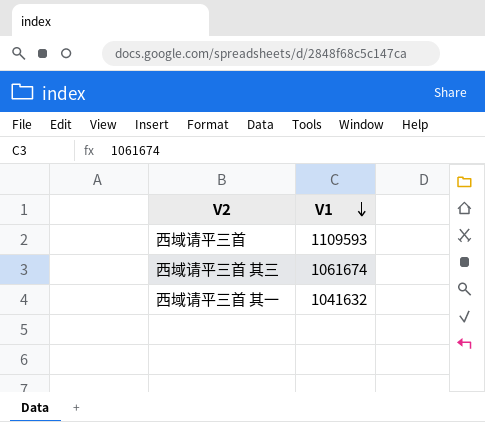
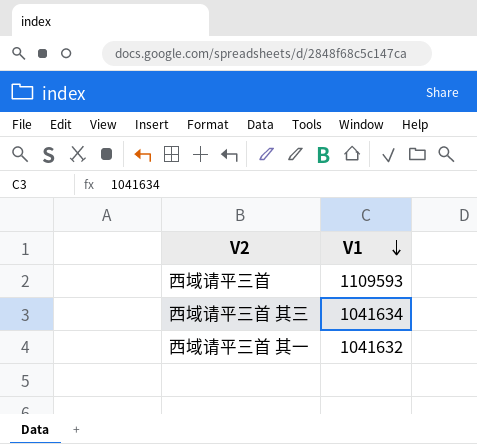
西域请平三首 其三 | V1: 1061674 -> 1041634

